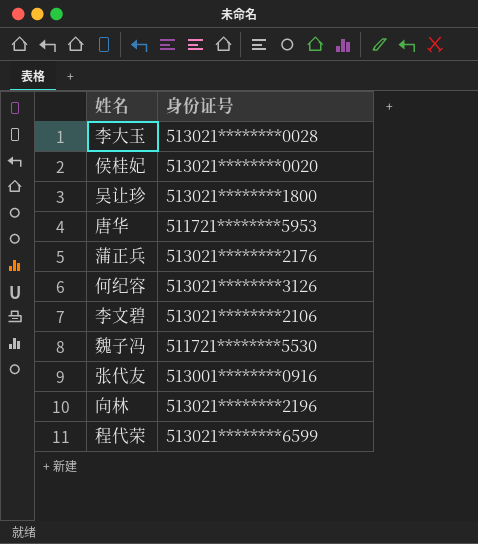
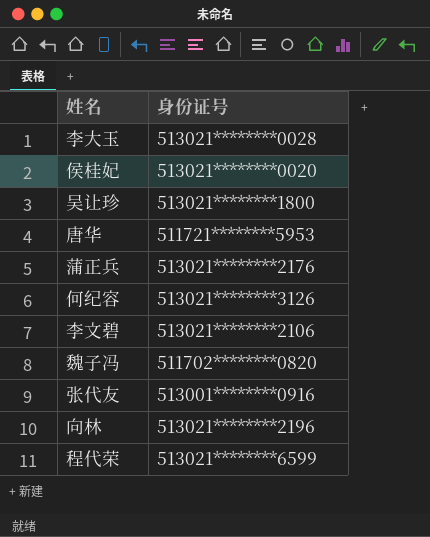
魏子冯 | 身份证号: 511721********5530 -> 511702********0820

